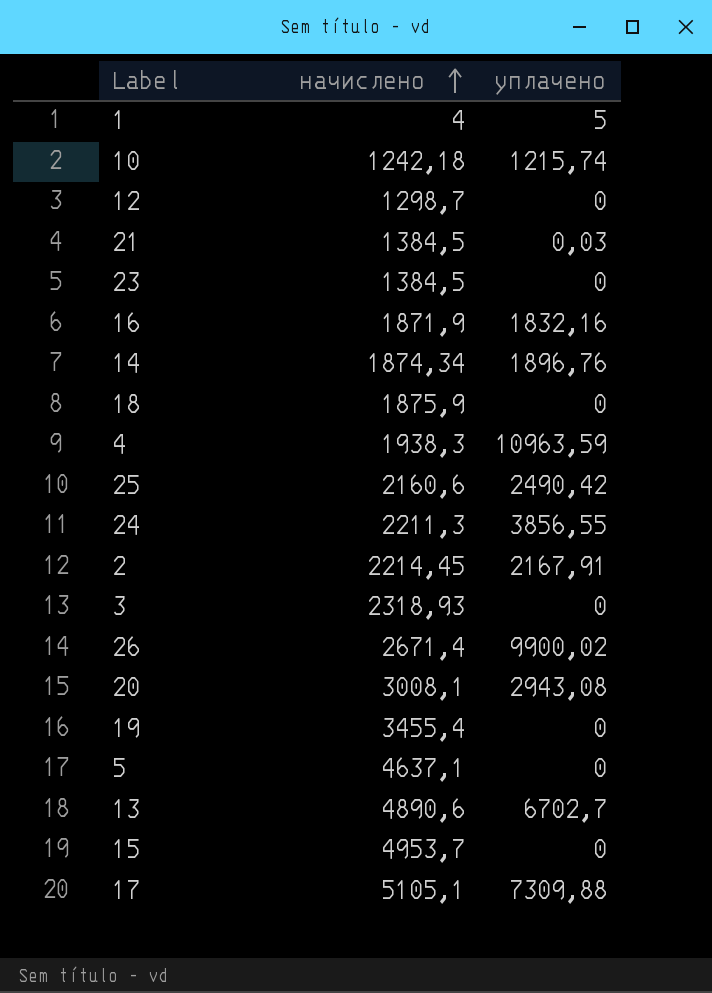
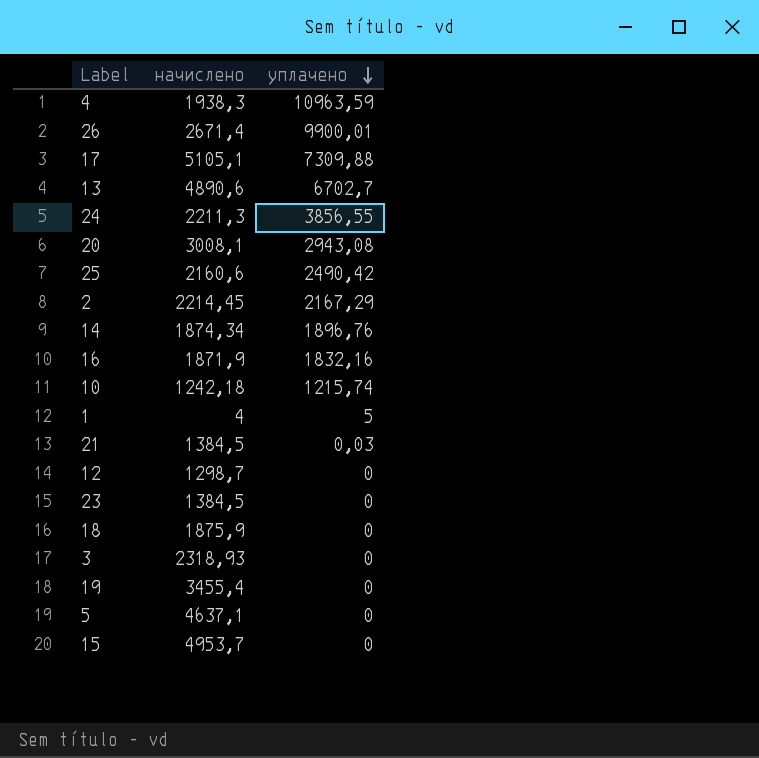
row order: начислено ascending -> уплачено descending
26 | уплачено: 9900,02 -> 9900,01
2 | уплачено: 2167,91 -> 2167,29

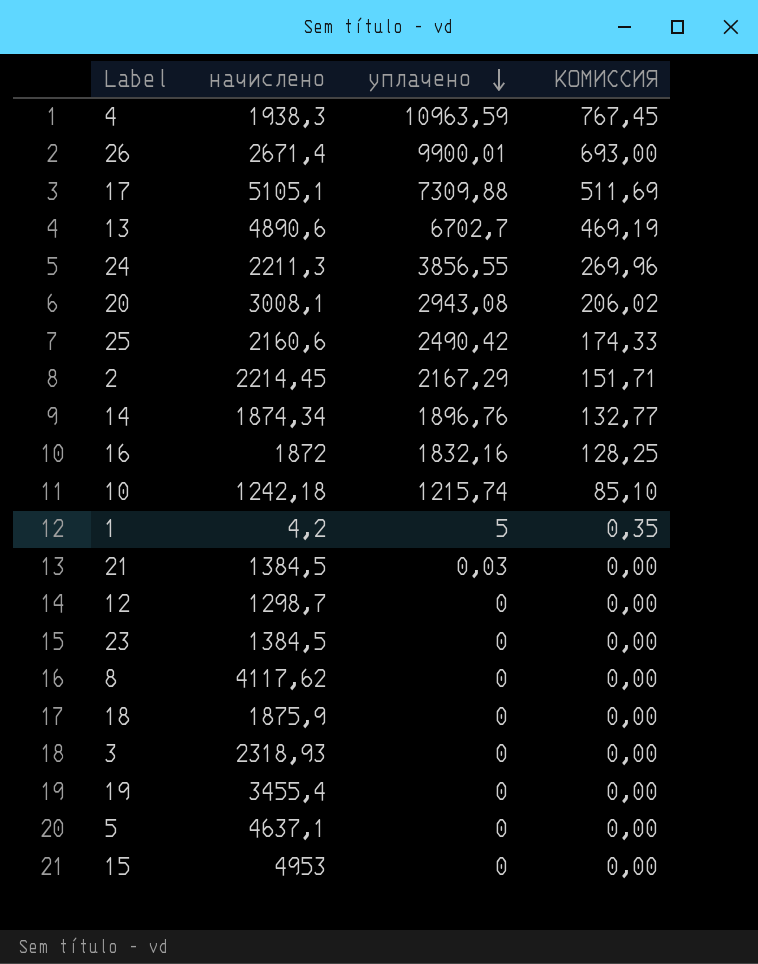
column КОМИССИЯ | formula: none -> [уплачено] * 0,07
16 | начислено: 1871,9 -> 1872
1 | начислено: 4 -> 4,2
row 8: none -> 4117,62 | 0 | 0,00
15 | начислено: 4953,7 -> 4953

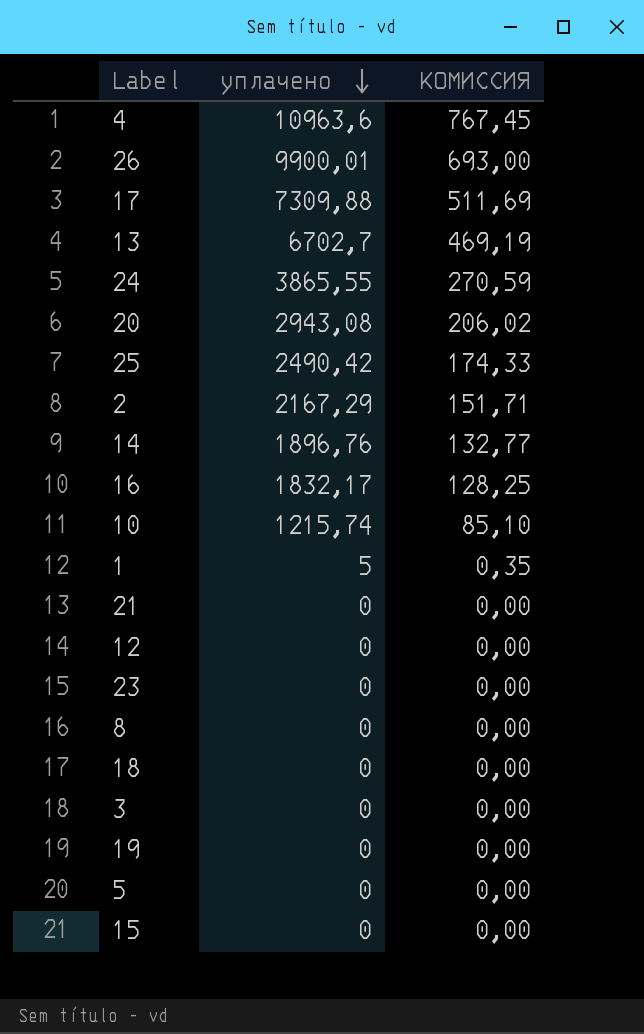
column начислено | position: 2 -> none
4 | уплачено: 10963,59 -> 10963,6
24 | уплачено: 3856,55 -> 3865,55
24 | КОМИССИЯ: 269,96 -> 270,59
16 | уплачено: 1832,16 -> 1832,17
21 | уплачено: 0,03 -> 0

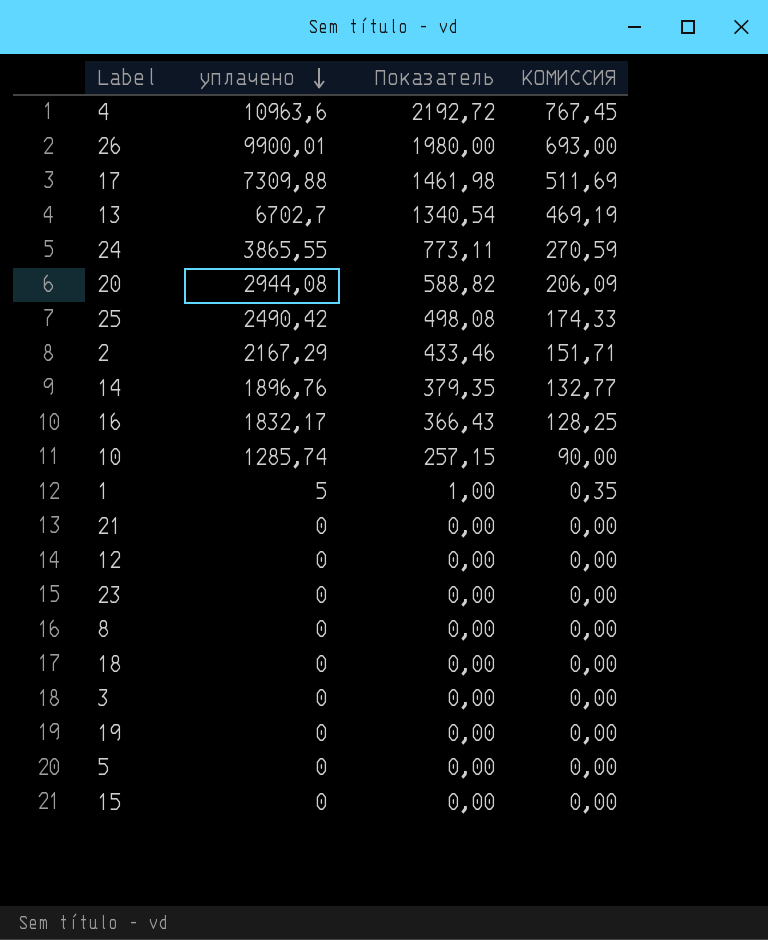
column Показатель | formula: none -> [уплачено] * 0,2
20 | уплачено: 2943,08 -> 2944,08
20 | КОМИССИЯ: 206,02 -> 206,09
10 | уплачено: 1215,74 -> 1285,74
10 | КОМИССИЯ: 85,10 -> 90,00

